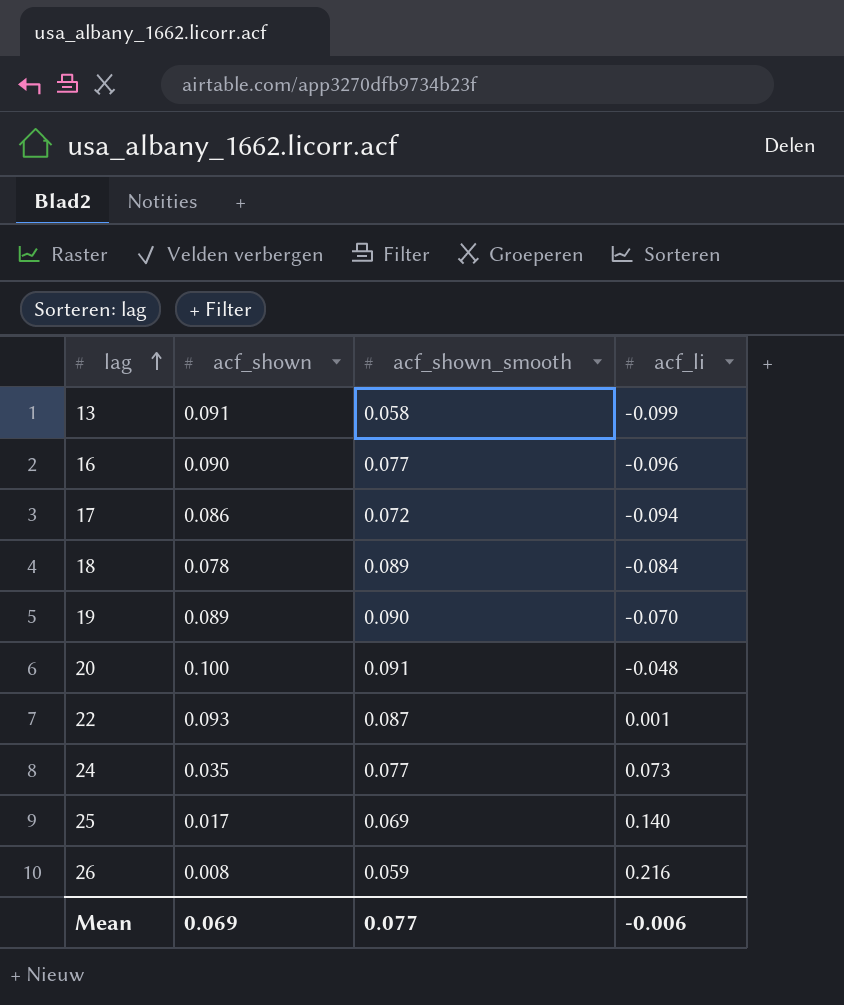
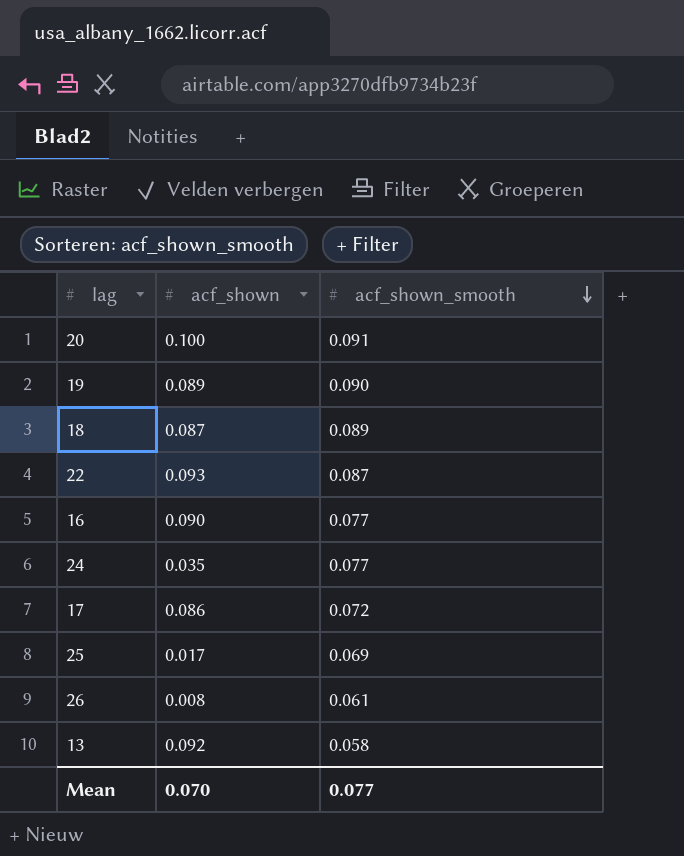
row order: lag ascending -> acf_shown_smooth descending
column acf_li | position: 4 -> none
18 | acf_shown: 0.078 -> 0.087
26 | acf_shown_smooth: 0.059 -> 0.061
13 | acf_shown: 0.091 -> 0.092
Mean | acf_shown: 0.069 -> 0.070

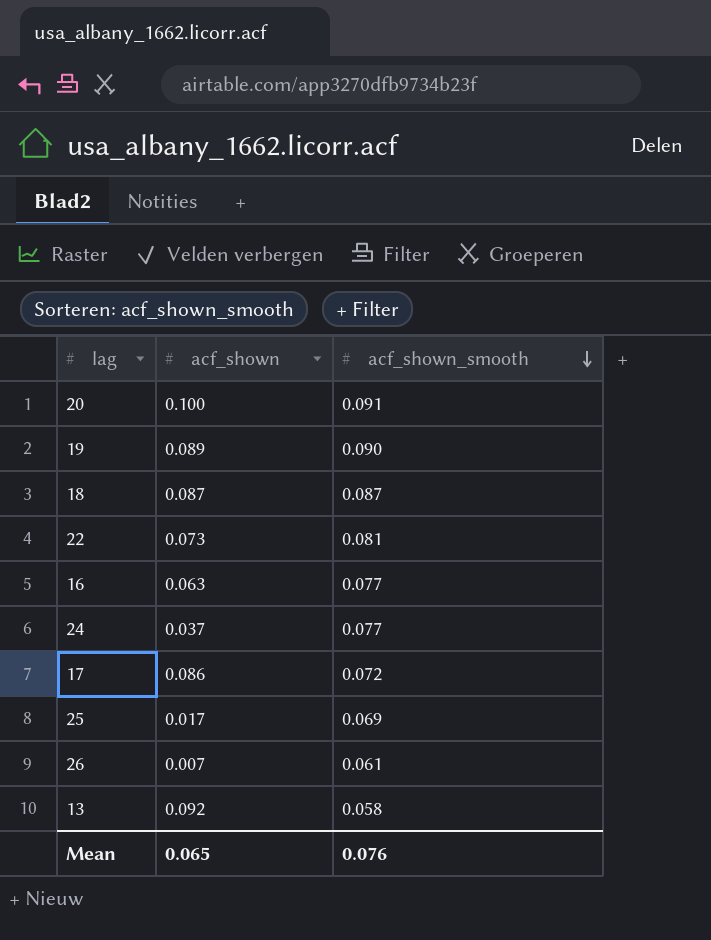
18 | acf_shown_smooth: 0.089 -> 0.087
22 | acf_shown: 0.093 -> 0.073
22 | acf_shown_smooth: 0.087 -> 0.081
16 | acf_shown: 0.090 -> 0.063
24 | acf_shown: 0.035 -> 0.037
26 | acf_shown: 0.008 -> 0.007
Mean | acf_shown: 0.070 -> 0.065
Mean | acf_shown_smooth: 0.077 -> 0.076

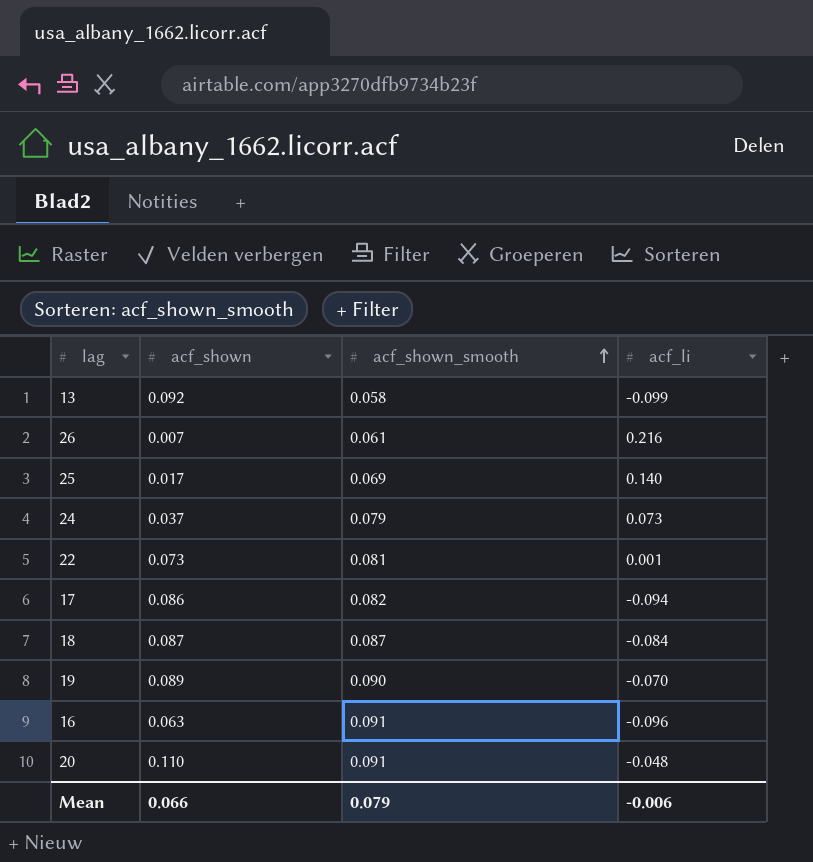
row order: acf_shown_smooth descending -> acf_shown_smooth ascending
column acf_li | position: none -> 4
24 | acf_shown_smooth: 0.077 -> 0.079
17 | acf_shown_smooth: 0.072 -> 0.082
16 | acf_shown_smooth: 0.077 -> 0.091
20 | acf_shown: 0.100 -> 0.110
Mean | acf_shown: 0.065 -> 0.066
Mean | acf_shown_smooth: 0.076 -> 0.079

